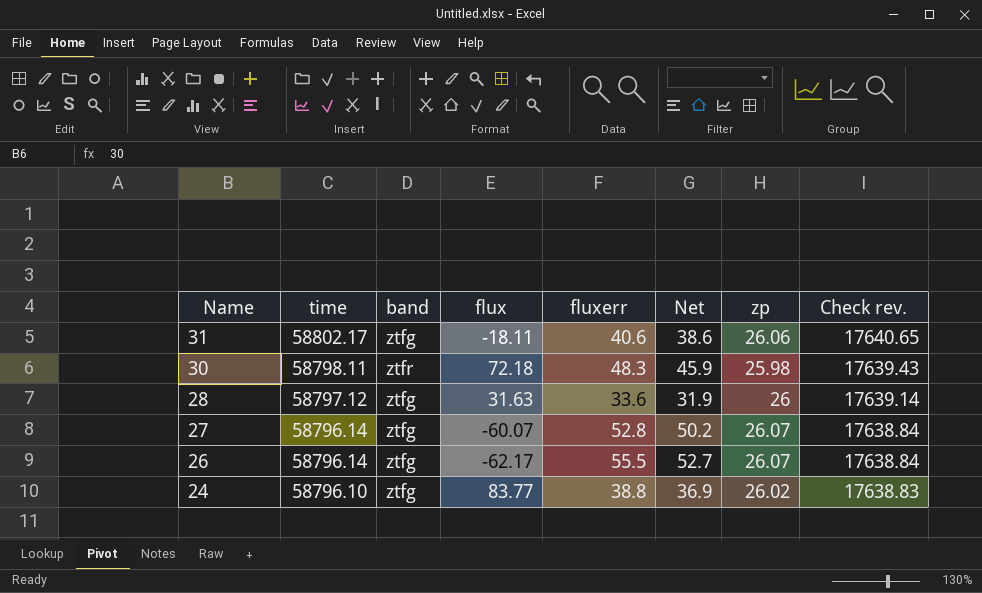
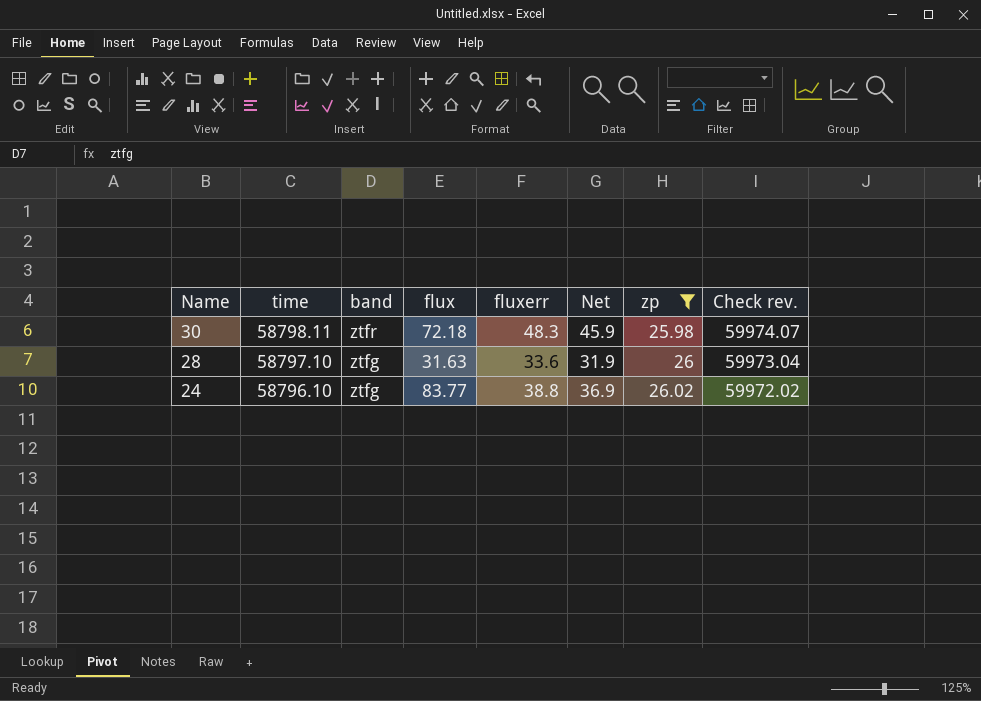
filter: none -> zp <= 26.02
column Check rev. | formula: [time] * 0.3 -> [time] * 1.02
28 | time: 58797.12 -> 58797.10

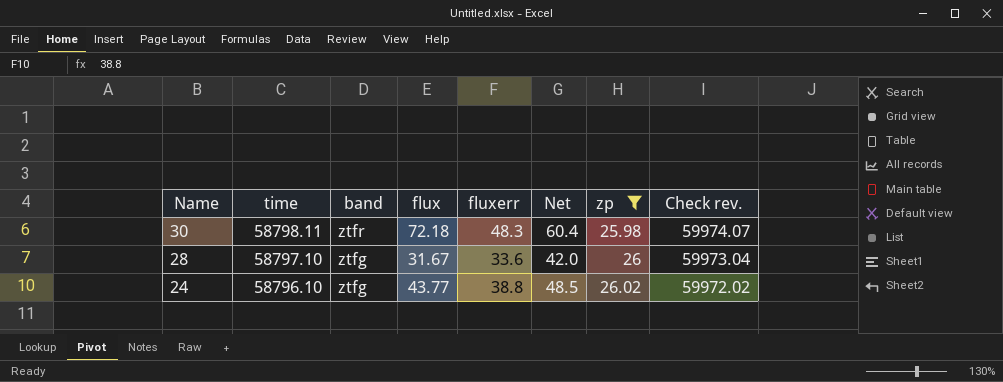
column Net | formula: [fluxerr] * 0.95 -> [fluxerr] * 1.25
28 | flux: 31.63 -> 31.67
24 | flux: 83.77 -> 43.77

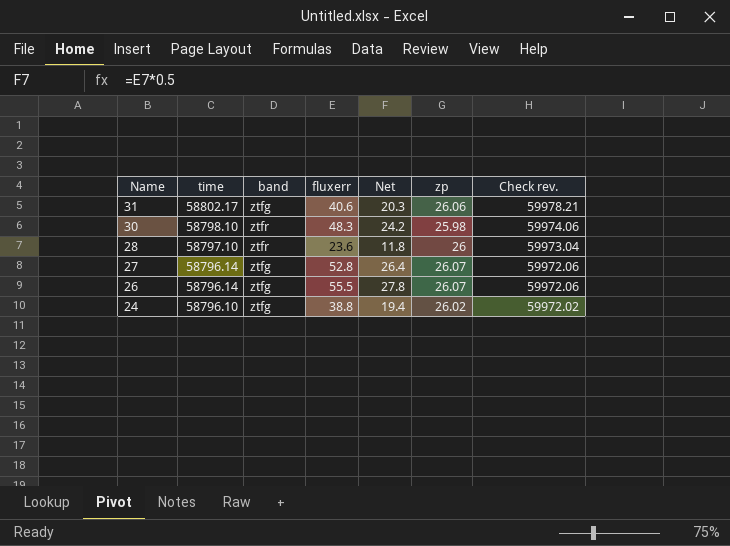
filter: zp <= 26.02 -> none
column flux | position: 4 -> none
column Net | formula: [fluxerr] * 1.25 -> [fluxerr] * 0.5
30 | time: 58798.11 -> 58798.10
30 | Check rev.: 59974.07 -> 59974.06
28 | band: ztfg -> ztfr
28 | fluxerr: 33.6 -> 23.6

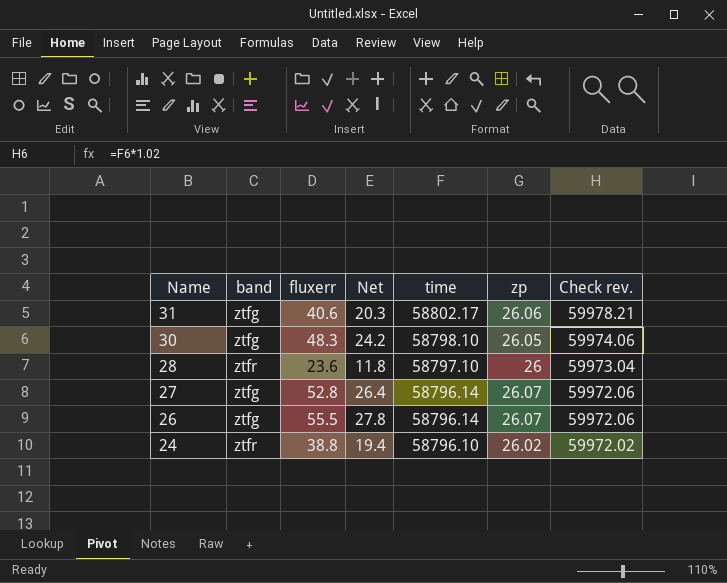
column time | position: 2 -> 5
30 | band: ztfr -> ztfg
30 | zp: 25.98 -> 26.05
24 | band: ztfg -> ztfr

